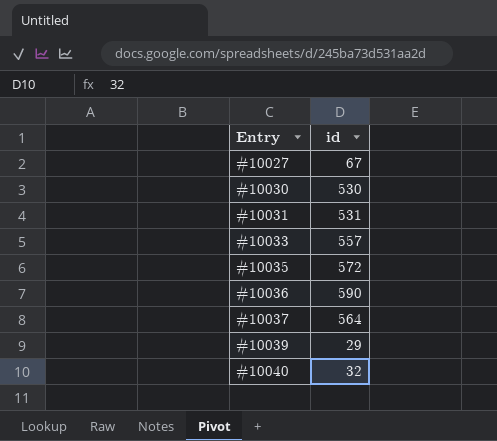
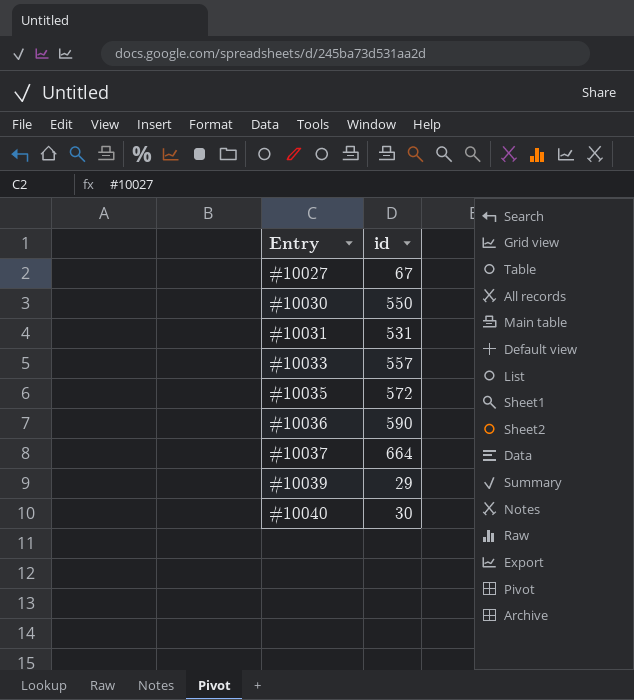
#10030 | id: 530 -> 550
#10037 | id: 564 -> 664
#10040 | id: 32 -> 30

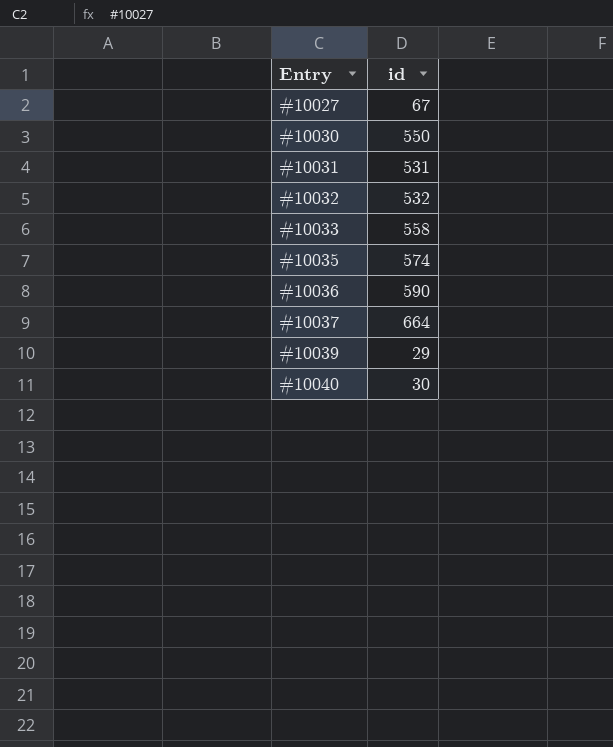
row #10032: none -> 532
#10033 | id: 557 -> 558
#10035 | id: 572 -> 574

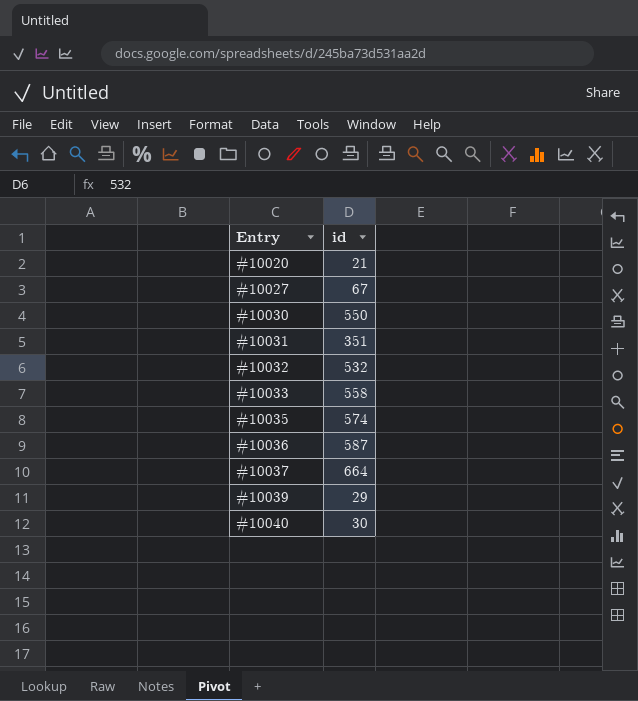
row #10020: none -> 21
#10031 | id: 531 -> 351
#10036 | id: 590 -> 587

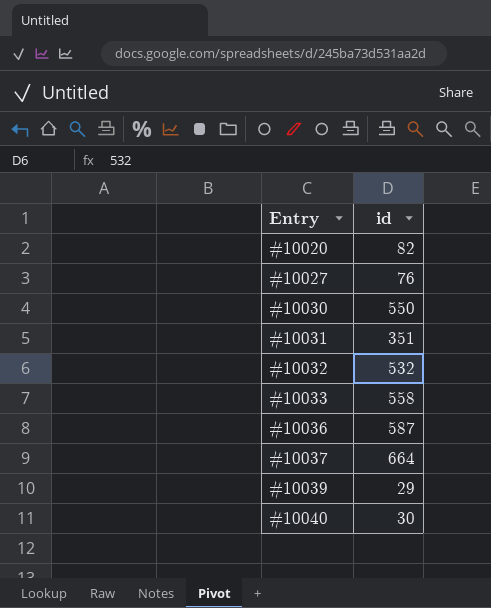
row #10035: 574 -> none
#10020 | id: 21 -> 82
#10027 | id: 67 -> 76

